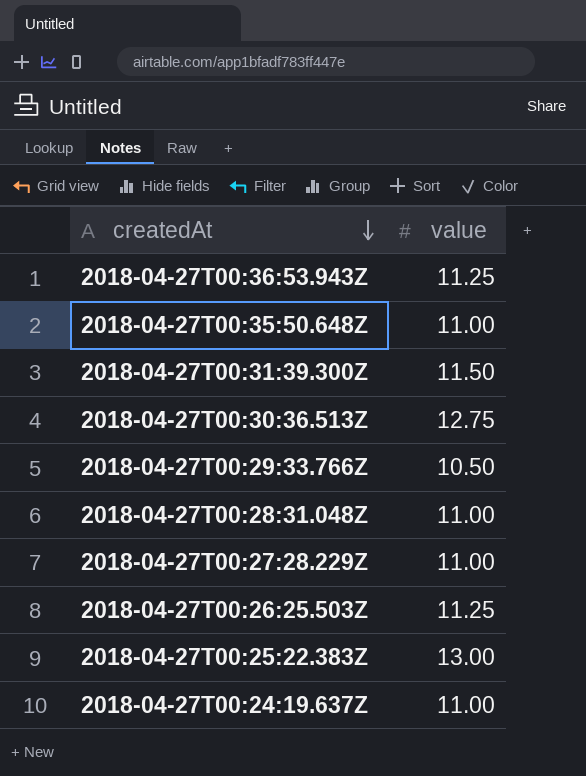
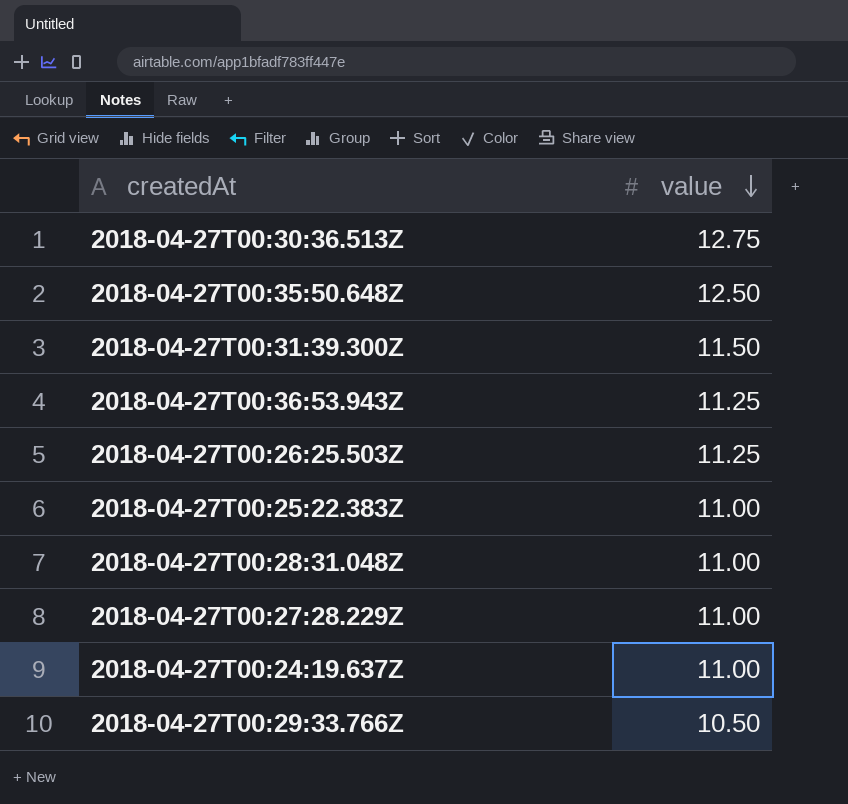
row order: createdAt descending -> value descending
2018-04-27T00:35:50.648Z | value: 11.00 -> 12.50
2018-04-27T00:25:22.383Z | value: 13.00 -> 11.00

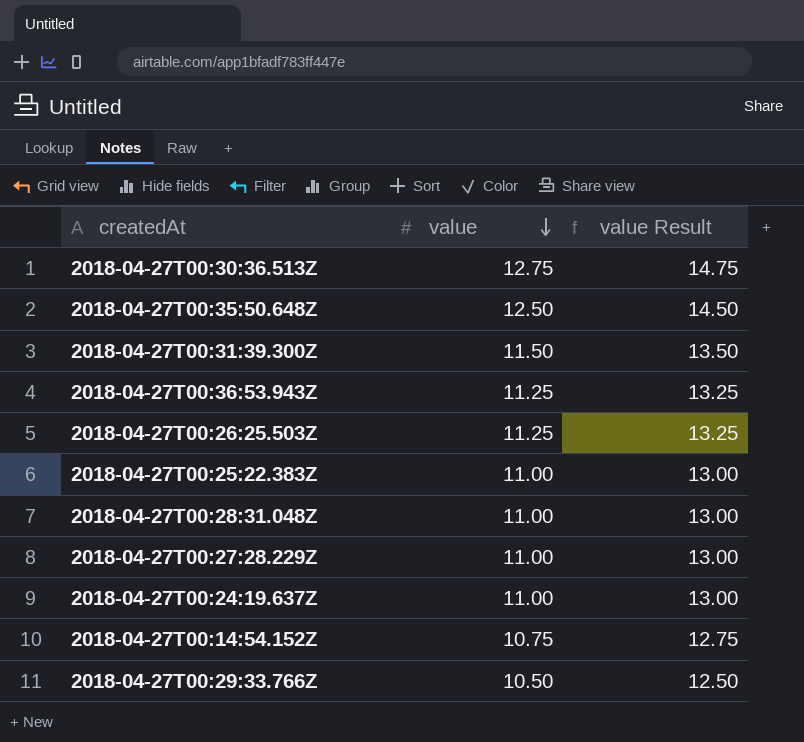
column value Result | formula: none -> [value] + 2
row 2018-04-27T00:14:54.152Z: none -> 10.75 | 12.75

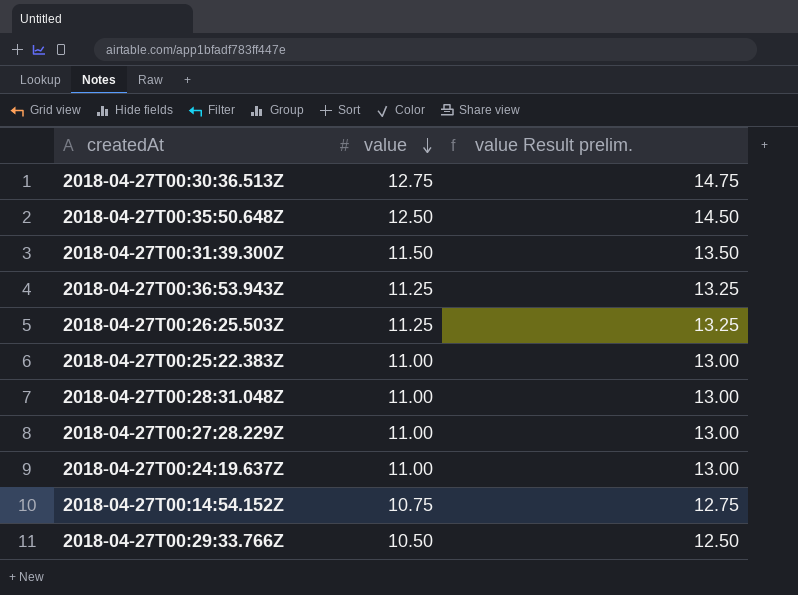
column name: value Result -> value Result prelim.

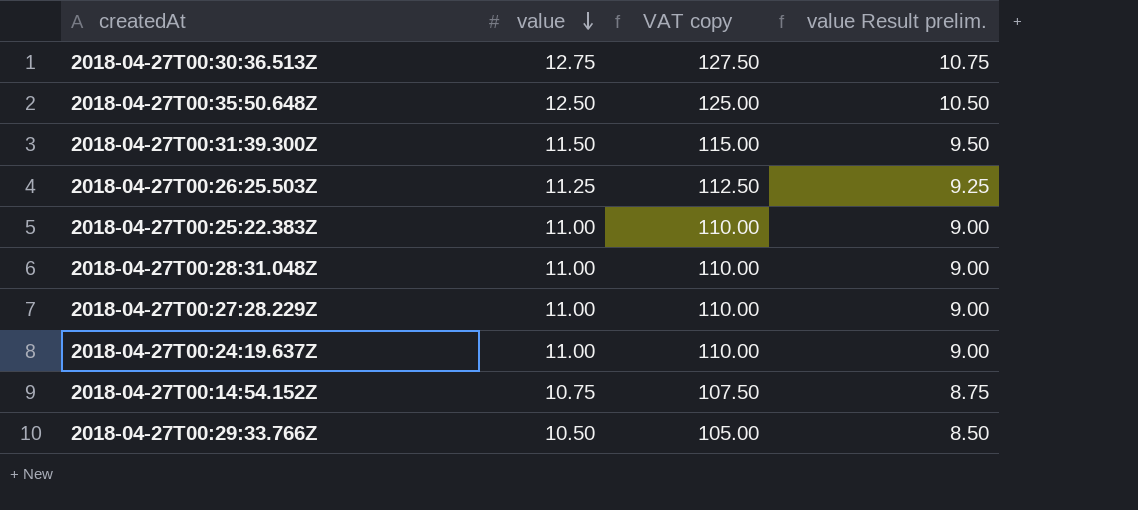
column VAT copy | formula: none -> [value] * 10
column value Result prelim. | formula: [value] + 2 -> [value] - 2
row 2018-04-27T00:36:53.943Z: 11.25 | 13.25 -> none

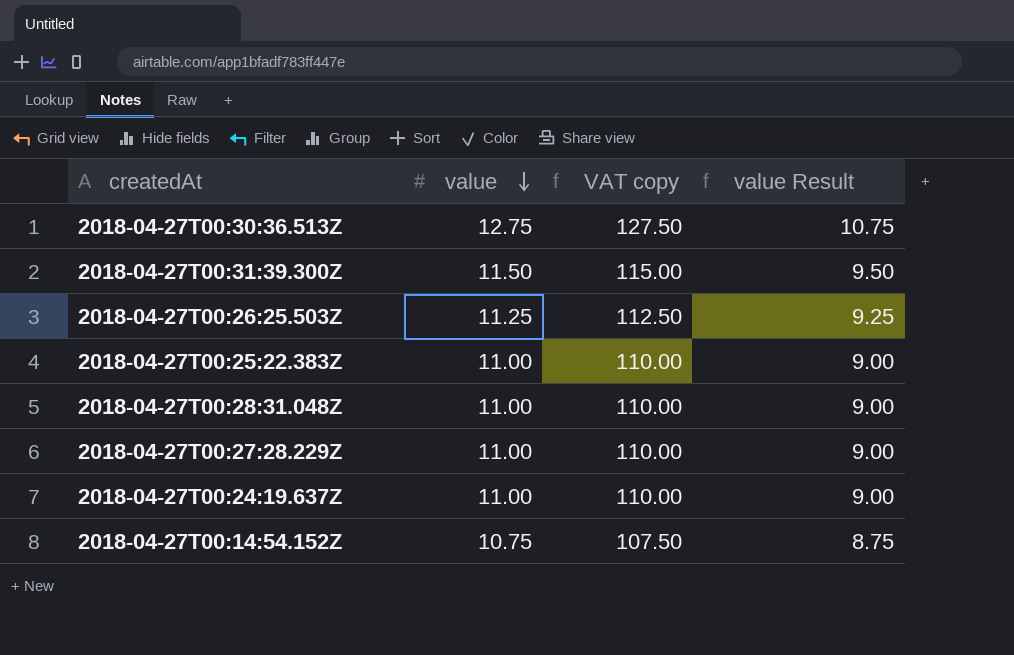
column name: value Result prelim. -> value Result
row 2018-04-27T00:35:50.648Z: 12.50 | 125.00 | 10.50 -> none
row 2018-04-27T00:29:33.766Z: 10.50 | 105.00 | 8.50 -> none

